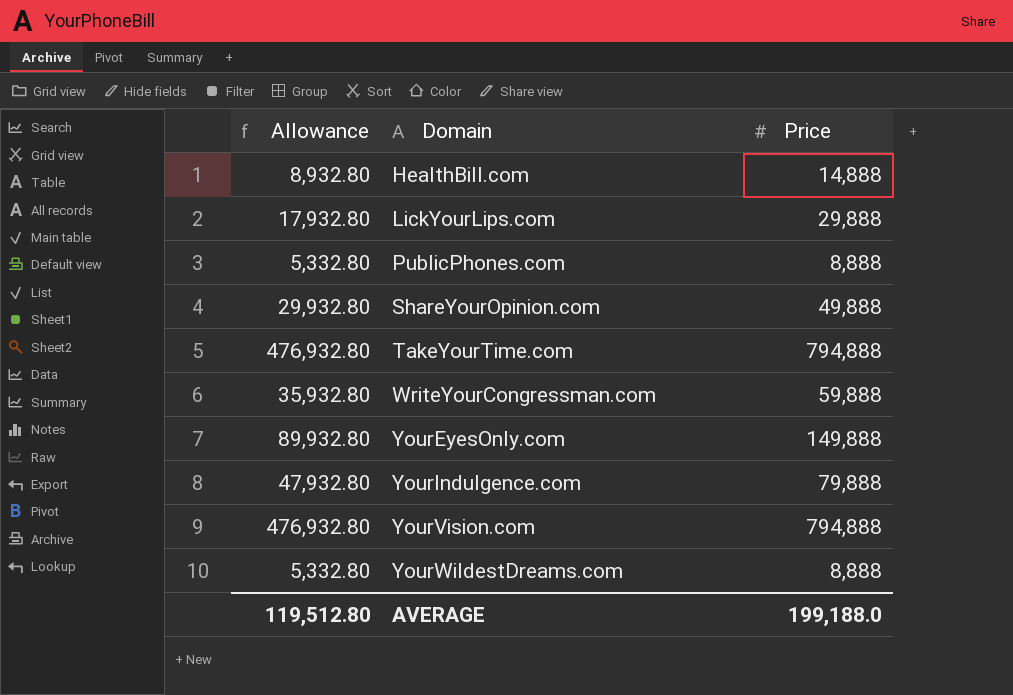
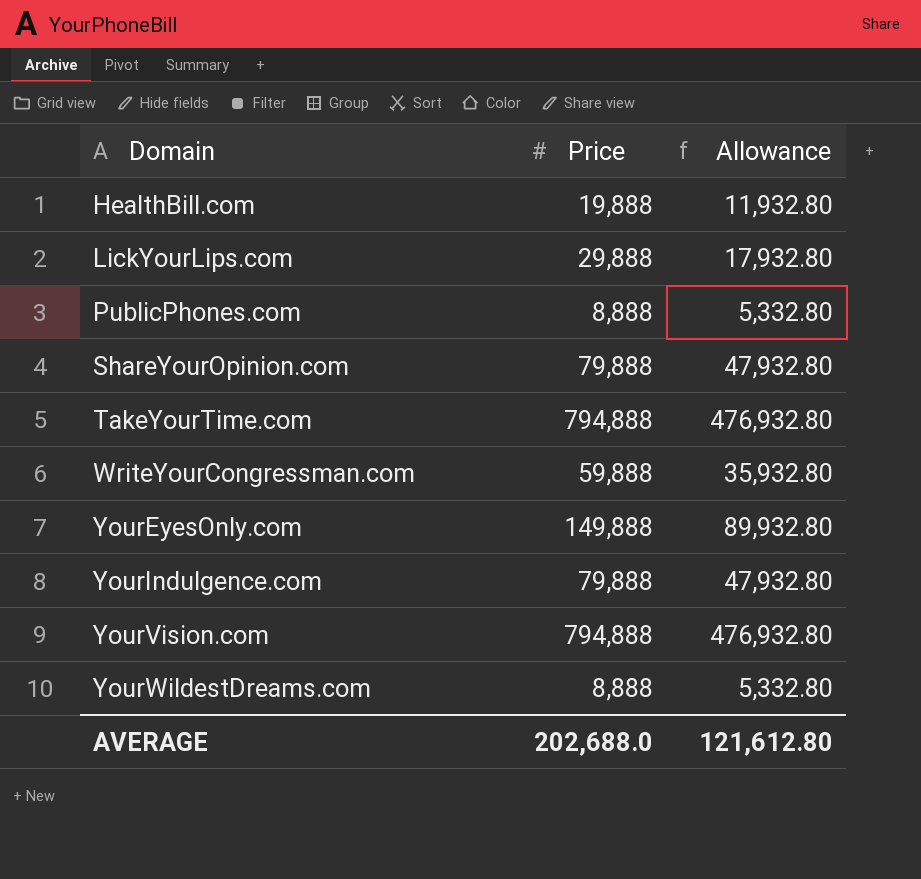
column Allowance | position: 1 -> 3
HealthBill.com | Price: 14,888 -> 19,888
HealthBill.com | Allowance: 8,932.80 -> 11,932.80
ShareYourOpinion.com | Price: 49,888 -> 79,888
ShareYourOpinion.com | Allowance: 29,932.80 -> 47,932.80
AVERAGE | Price: 199,188.0 -> 202,688.0
AVERAGE | Allowance: 119,512.80 -> 121,612.80

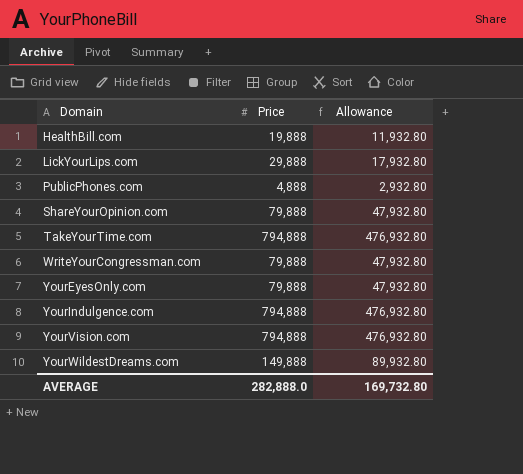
PublicPhones.com | Price: 8,888 -> 4,888
PublicPhones.com | Allowance: 5,332.80 -> 2,932.80
WriteYourCongressman.com | Price: 59,888 -> 79,888
WriteYourCongressman.com | Allowance: 35,932.80 -> 47,932.80
YourEyesOnly.com | Price: 149,888 -> 79,888
YourEyesOnly.com | Allowance: 89,932.80 -> 47,932.80
YourIndulgence.com | Price: 79,888 -> 794,888
YourIndulgence.com | Allowance: 47,932.80 -> 476,932.80
YourWildestDreams.com | Price: 8,888 -> 149,888
YourWildestDreams.com | Allowance: 5,332.80 -> 89,932.80
AVERAGE | Price: 202,688.0 -> 282,888.0
AVERAGE | Allowance: 121,612.80 -> 169,732.80

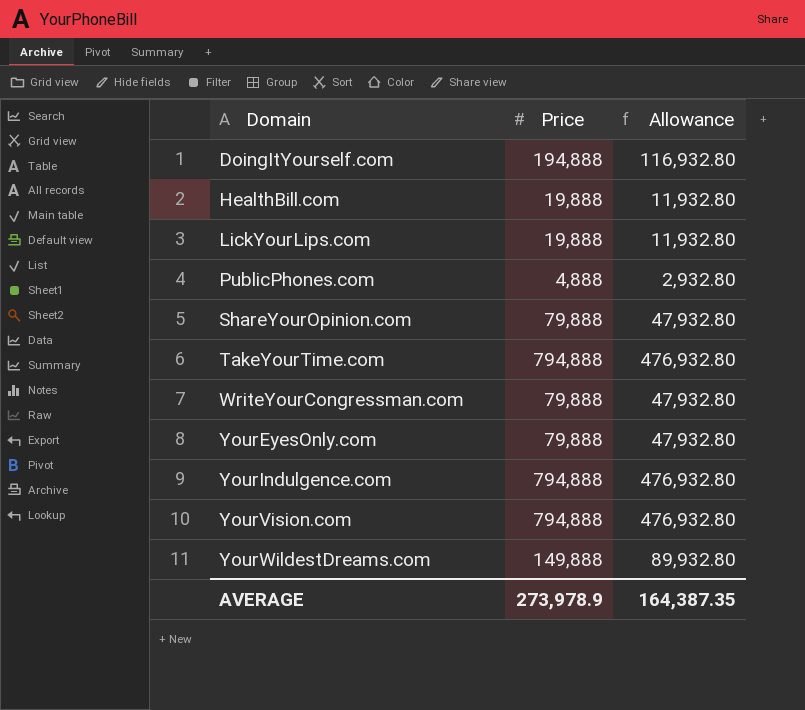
row DoingItYourself.com: none -> 194,888 | 116,932.80
LickYourLips.com | Price: 29,888 -> 19,888
LickYourLips.com | Allowance: 17,932.80 -> 11,932.80
AVERAGE | Price: 282,888.0 -> 273,978.9
AVERAGE | Allowance: 169,732.80 -> 164,387.35

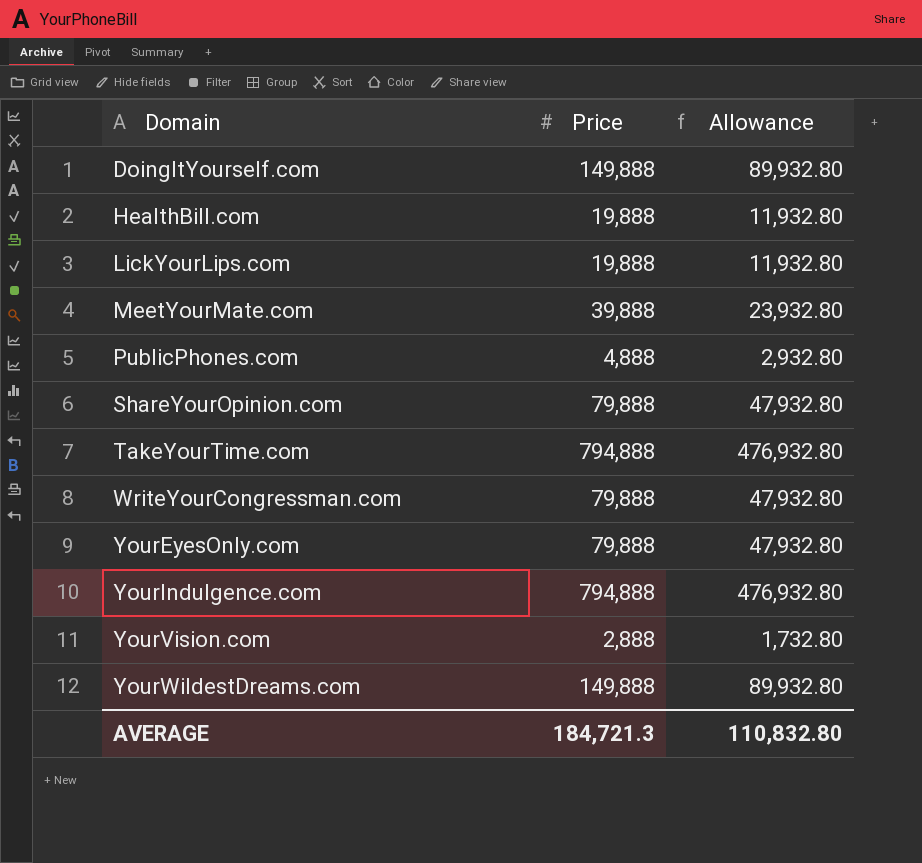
DoingItYourself.com | Price: 194,888 -> 149,888
DoingItYourself.com | Allowance: 116,932.80 -> 89,932.80
row MeetYourMate.com: none -> 39,888 | 23,932.80
YourVision.com | Price: 794,888 -> 2,888
YourVision.com | Allowance: 476,932.80 -> 1,732.80
AVERAGE | Price: 273,978.9 -> 184,721.3
AVERAGE | Allowance: 164,387.35 -> 110,832.80

